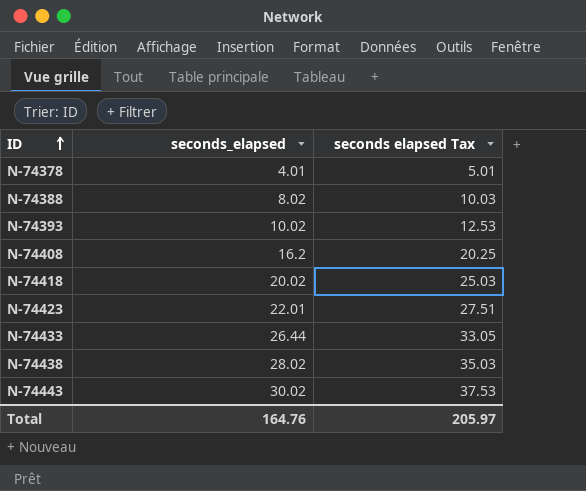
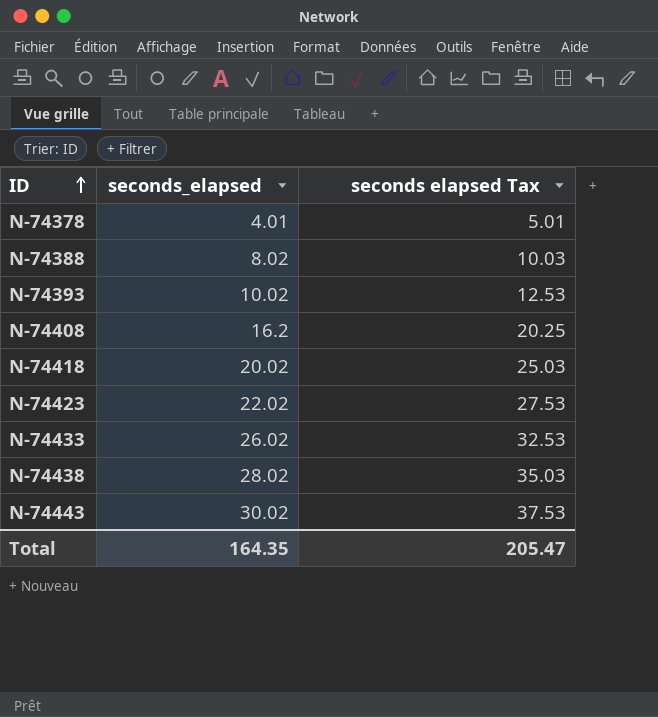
N-74423 | seconds_elapsed: 22.01 -> 22.02
N-74423 | seconds elapsed Tax: 27.51 -> 27.53
N-74433 | seconds_elapsed: 26.44 -> 26.02
N-74433 | seconds elapsed Tax: 33.05 -> 32.53
Total | seconds_elapsed: 164.76 -> 164.35
Total | seconds elapsed Tax: 205.97 -> 205.47

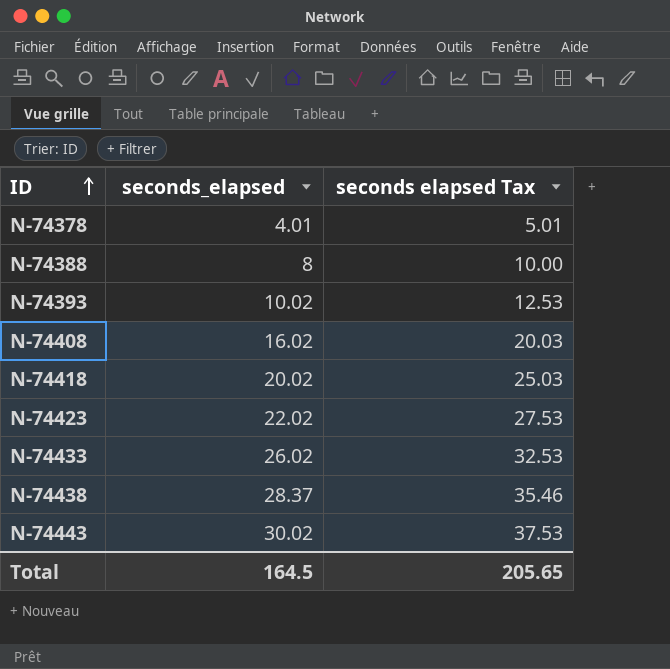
N-74388 | seconds_elapsed: 8.02 -> 8
N-74388 | seconds elapsed Tax: 10.03 -> 10.00
N-74408 | seconds_elapsed: 16.2 -> 16.02
N-74408 | seconds elapsed Tax: 20.25 -> 20.03
N-74438 | seconds_elapsed: 28.02 -> 28.37
N-74438 | seconds elapsed Tax: 35.03 -> 35.46
Total | seconds_elapsed: 164.35 -> 164.5
Total | seconds elapsed Tax: 205.47 -> 205.65

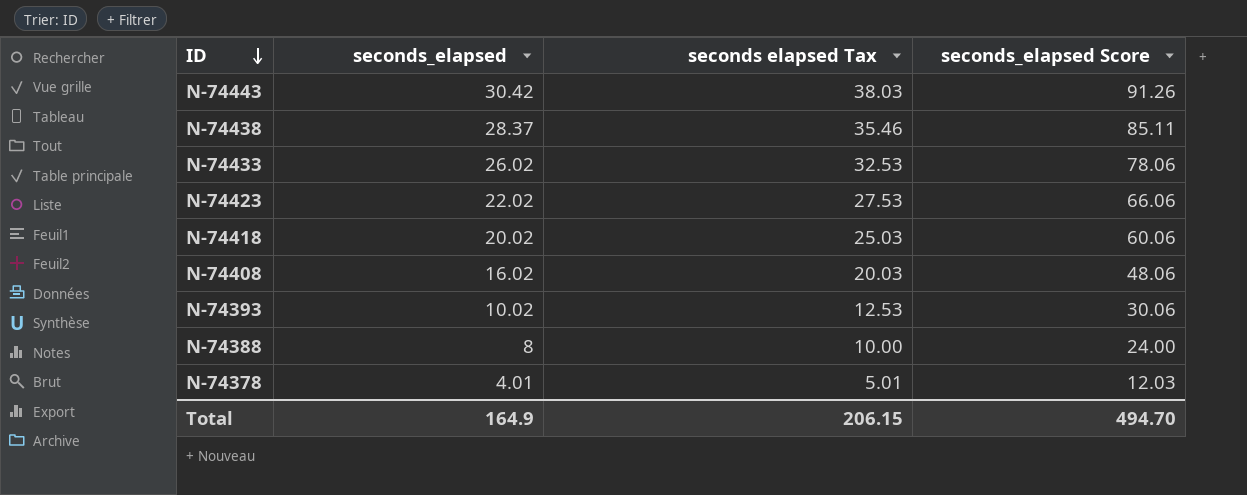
row order: ID ascending -> ID descending
column seconds_elapsed Score | formula: none -> [seconds_elapsed] * 3
N-74443 | seconds_elapsed: 30.02 -> 30.42
N-74443 | seconds elapsed Tax: 37.53 -> 38.03
Total | seconds_elapsed: 164.5 -> 164.9
Total | seconds elapsed Tax: 205.65 -> 206.15

